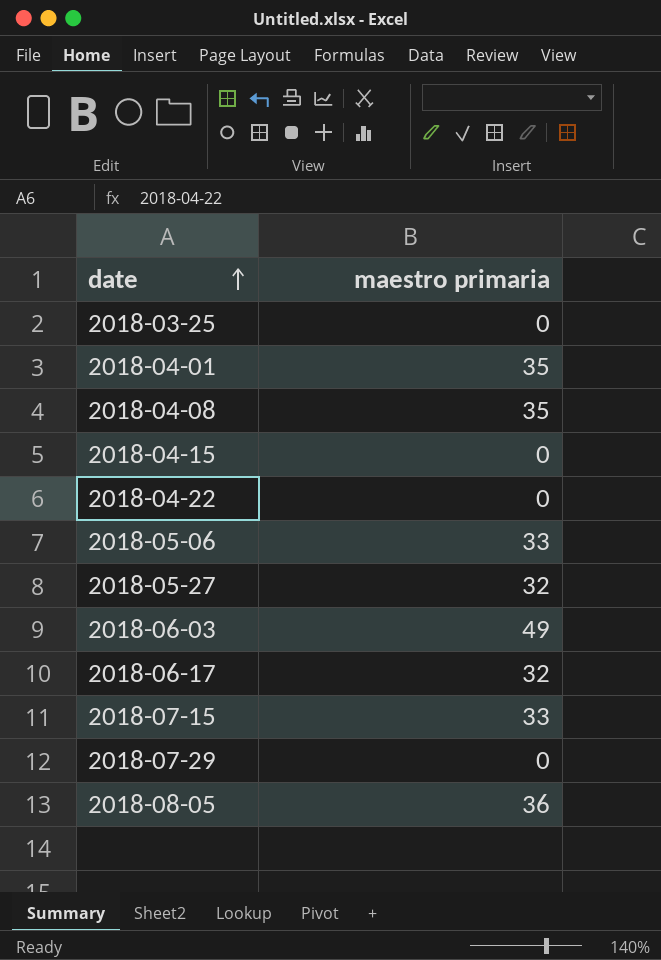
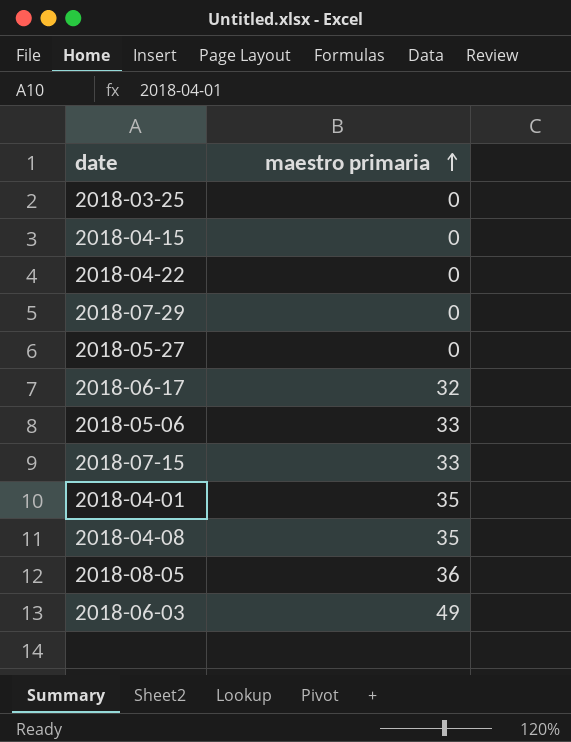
row order: date ascending -> maestro primaria ascending
2018-05-27 | maestro primaria: 32 -> 0

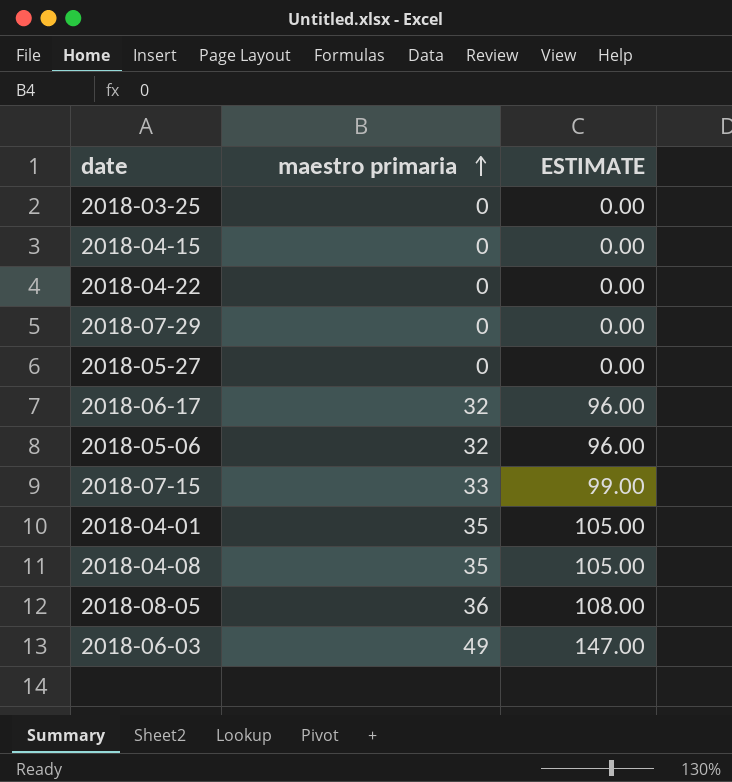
column ESTIMATE | formula: none -> [maestro primaria] * 3
2018-05-06 | maestro primaria: 33 -> 32

